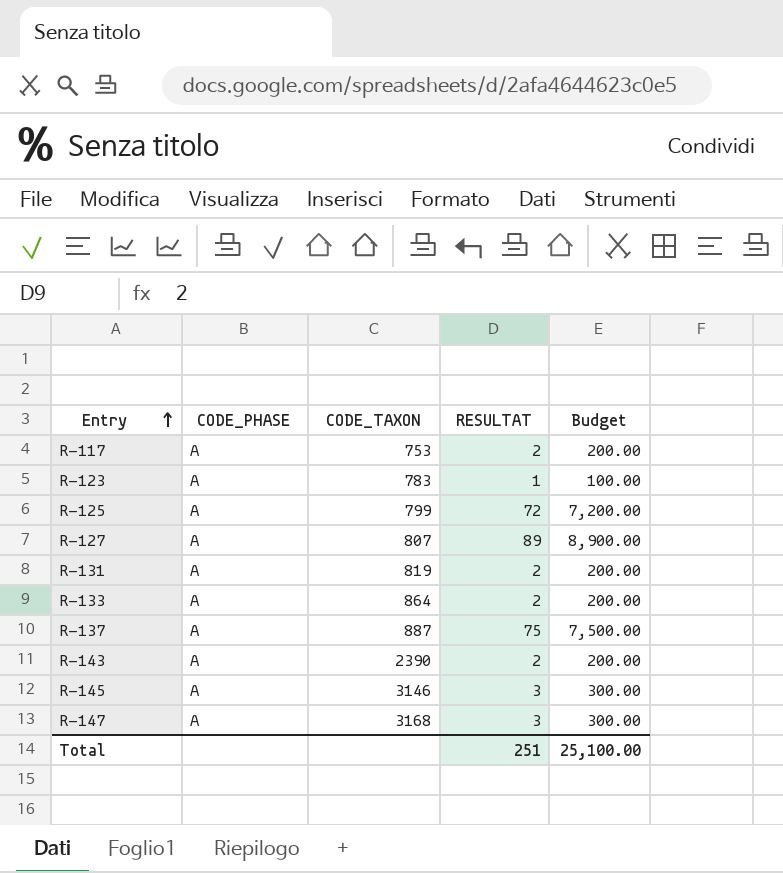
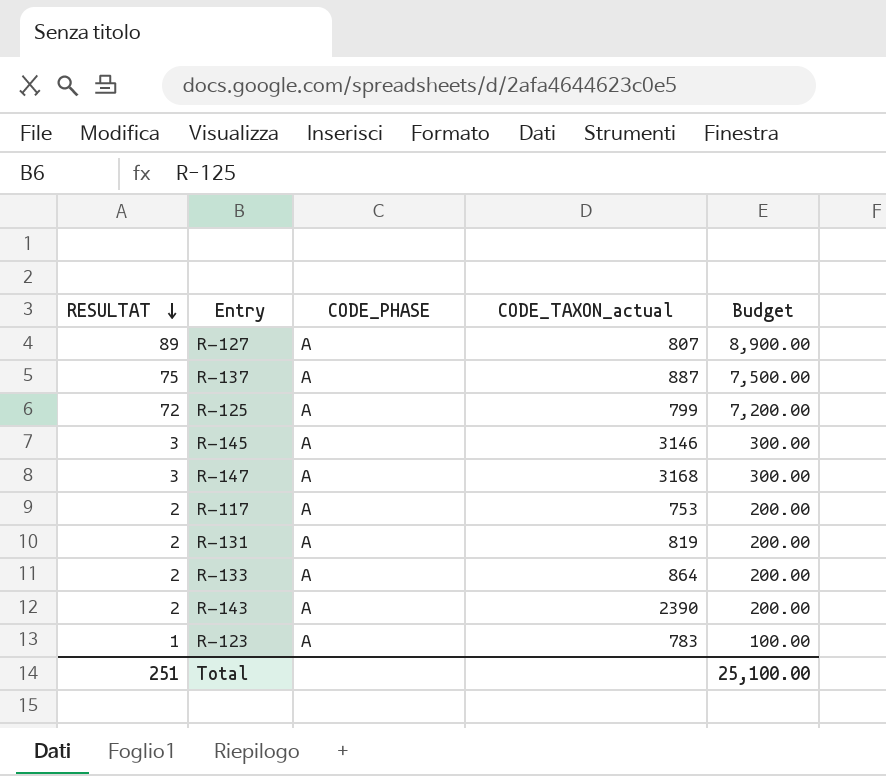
row order: Entry ascending -> RESULTAT descending
column RESULTAT | position: 4 -> 1
column name: CODE_TAXON -> CODE_TAXON_actual

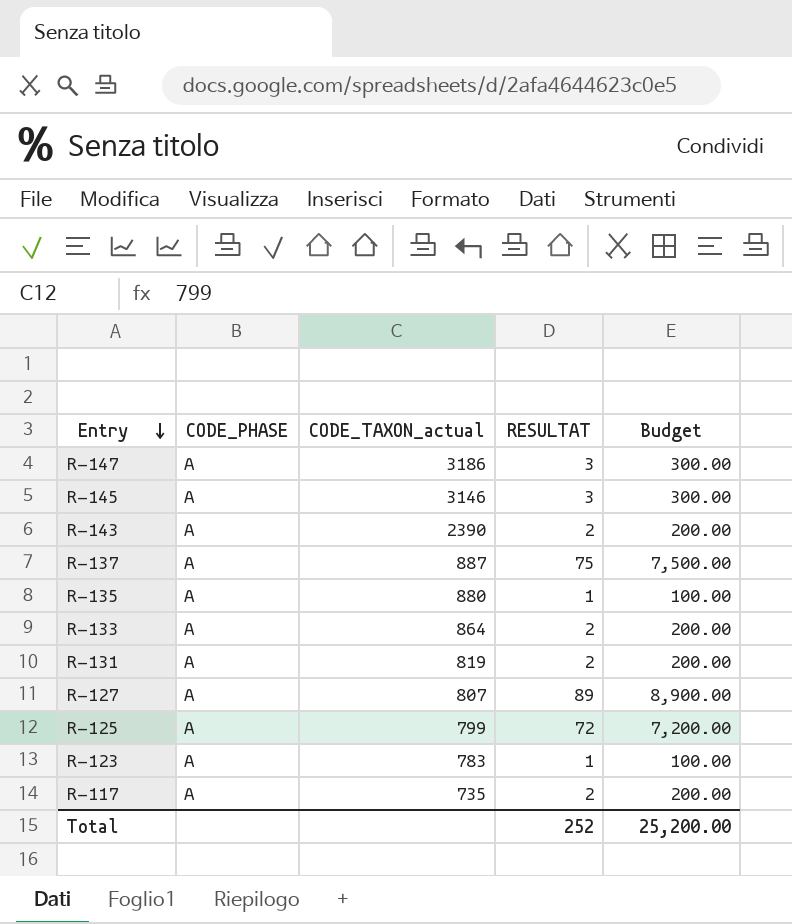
row order: RESULTAT descending -> Entry descending
column RESULTAT | position: 1 -> 4
R-147 | CODE_TAXON_actual: 3168 -> 3186
row R-135: none -> A | 880 | 1 | 100.00
R-117 | CODE_TAXON_actual: 753 -> 735
Total | RESULTAT: 251 -> 252
Total | Budget: 25,100.00 -> 25,200.00

